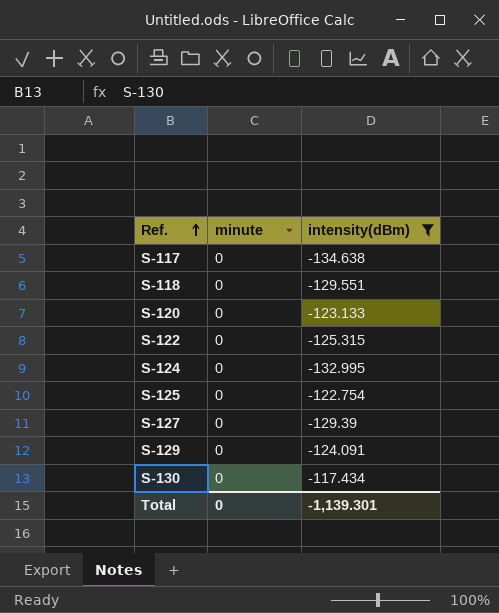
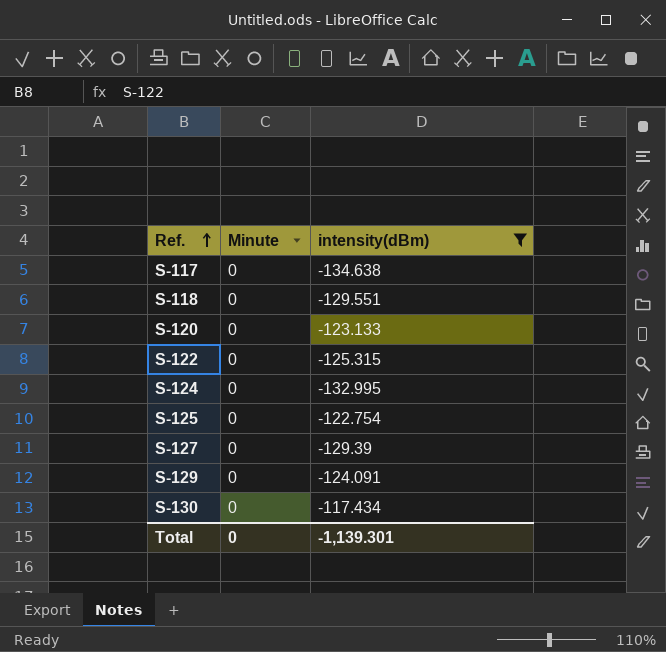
column name: minute -> Minute

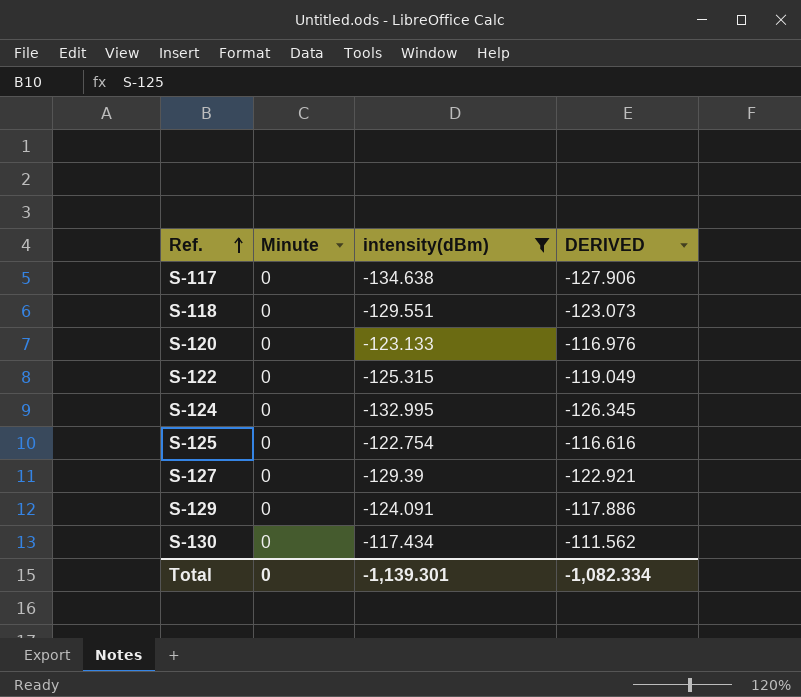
column DERIVED | formula: none -> [intensity(dBm)] * 0.95

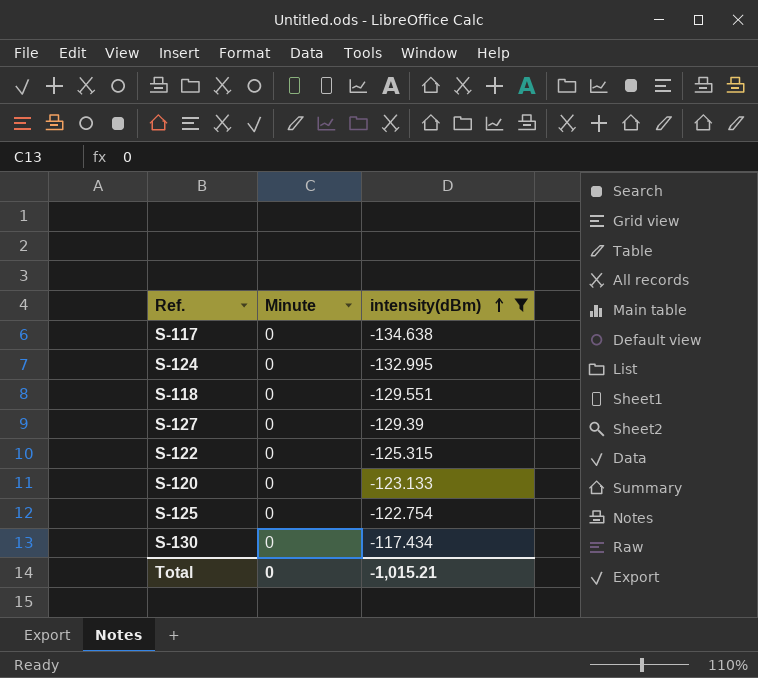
row order: Ref. ascending -> intensity(dBm) ascending
column DERIVED | formula: [intensity(dBm)] * 0.95 -> none
row S-129: 0 | -124.091 | -117.886 -> none
Total | intensity(dBm): -1,139.301 -> -1,015.21

